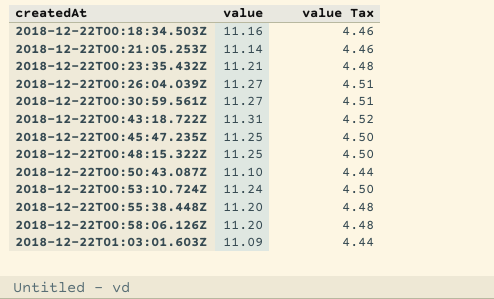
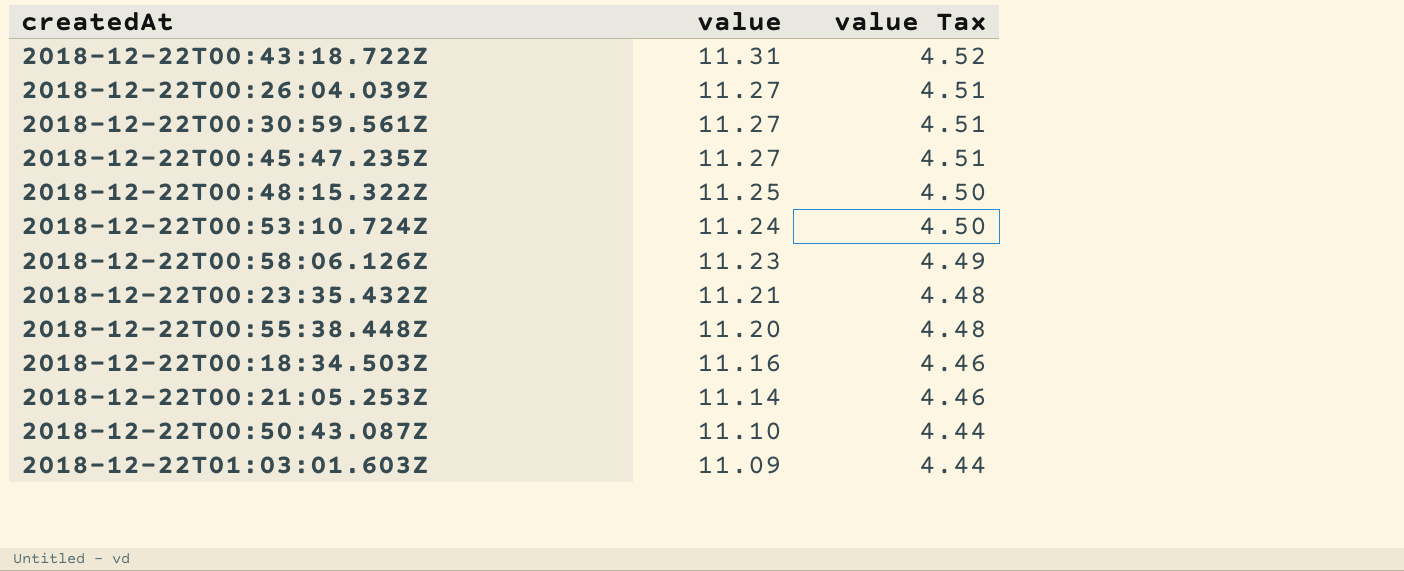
row order: createdAt ascending -> value descending
2018-12-22T00:45:47.235Z | value: 11.25 -> 11.27
2018-12-22T00:45:47.235Z | value Tax: 4.50 -> 4.51
2018-12-22T00:58:06.126Z | value: 11.20 -> 11.23
2018-12-22T00:58:06.126Z | value Tax: 4.48 -> 4.49

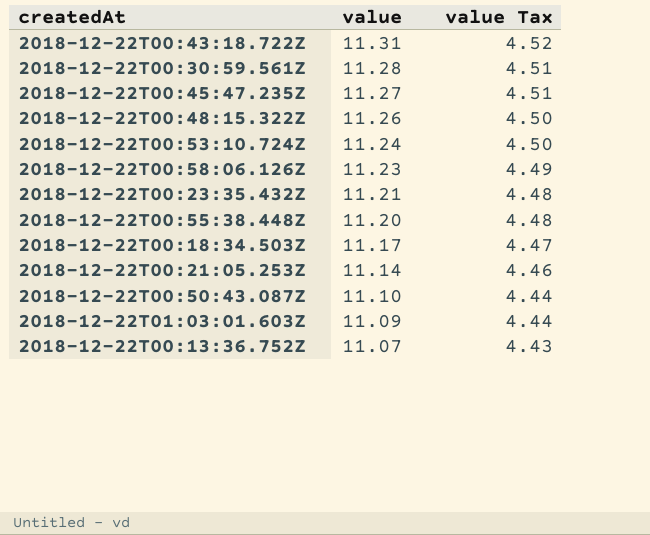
row 2018-12-22T00:26:04.039Z: 11.27 | 4.51 -> none
2018-12-22T00:30:59.561Z | value: 11.27 -> 11.28
2018-12-22T00:48:15.322Z | value: 11.25 -> 11.26
2018-12-22T00:18:34.503Z | value: 11.16 -> 11.17
2018-12-22T00:18:34.503Z | value Tax: 4.46 -> 4.47
row 2018-12-22T00:13:36.752Z: none -> 11.07 | 4.43

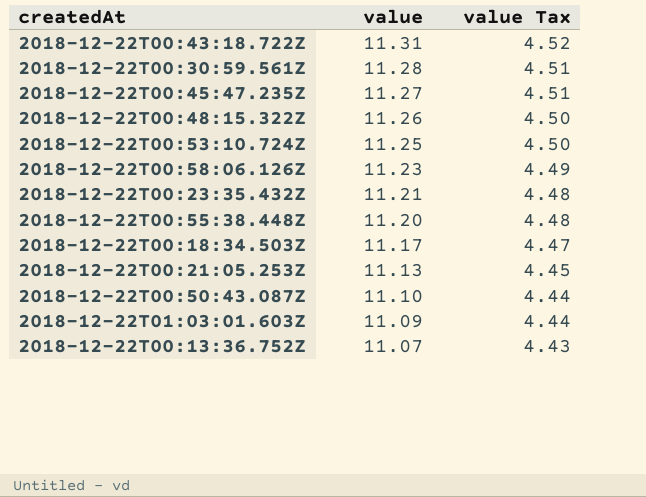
2018-12-22T00:53:10.724Z | value: 11.24 -> 11.25
2018-12-22T00:21:05.253Z | value: 11.14 -> 11.13
2018-12-22T00:21:05.253Z | value Tax: 4.46 -> 4.45

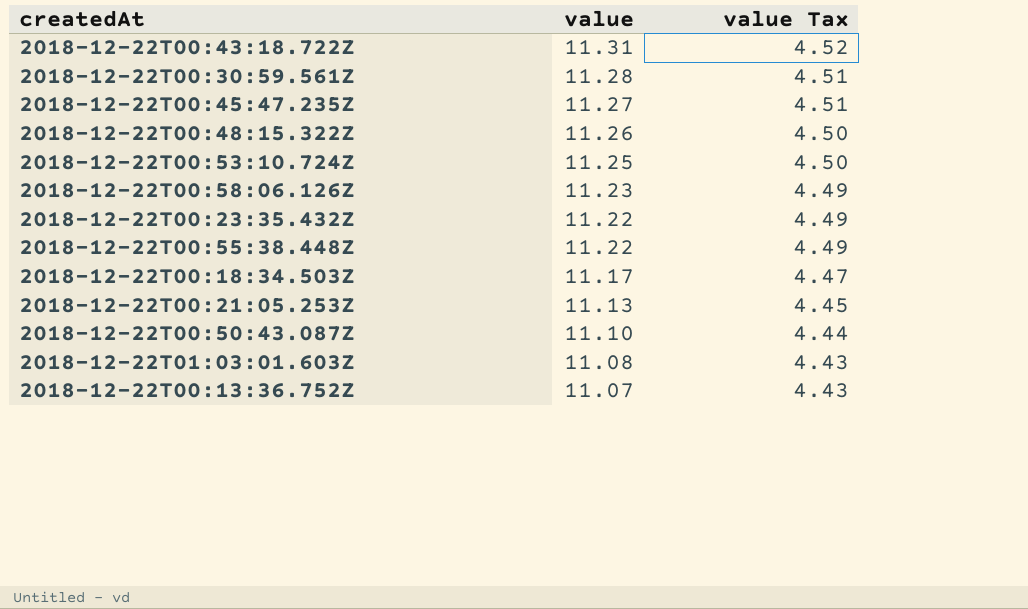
2018-12-22T00:23:35.432Z | value: 11.21 -> 11.22
2018-12-22T00:23:35.432Z | value Tax: 4.48 -> 4.49
2018-12-22T00:55:38.448Z | value: 11.20 -> 11.22
2018-12-22T00:55:38.448Z | value Tax: 4.48 -> 4.49
2018-12-22T01:03:01.603Z | value: 11.09 -> 11.08
2018-12-22T01:03:01.603Z | value Tax: 4.44 -> 4.43

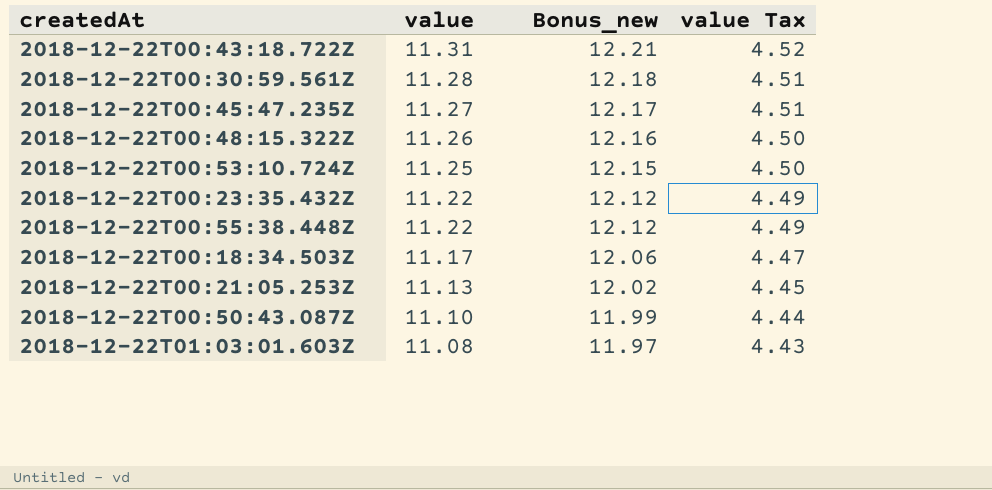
column Bonus_new | formula: none -> [value] * 1.08
row 2018-12-22T00:58:06.126Z: 11.23 | 4.49 -> none
row 2018-12-22T00:13:36.752Z: 11.07 | 4.43 -> none

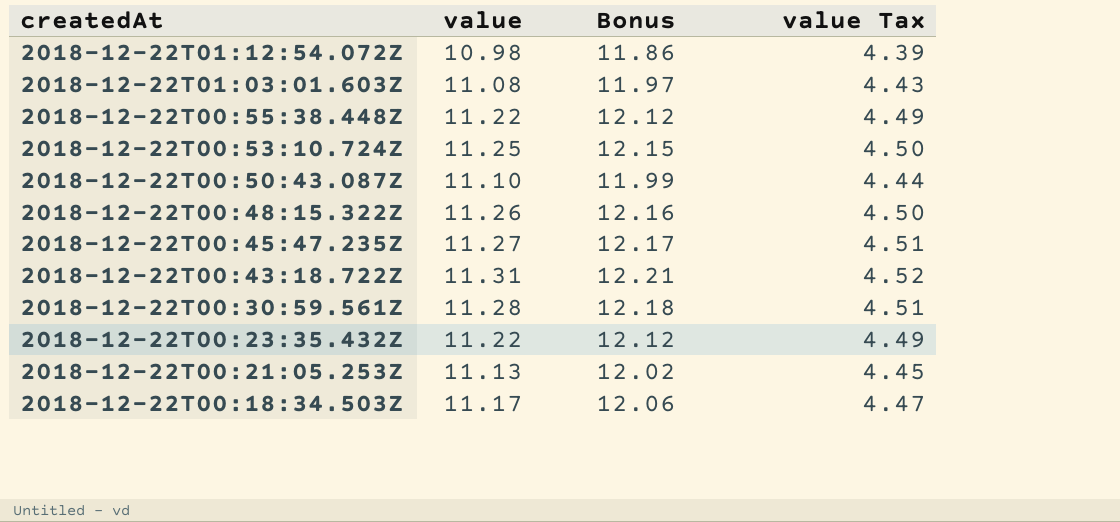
row order: value descending -> createdAt descending
column name: Bonus_new -> Bonus
row 2018-12-22T01:12:54.072Z: none -> 10.98 | 11.86 | 4.39

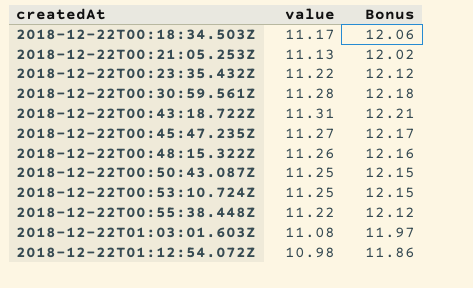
row order: createdAt descending -> createdAt ascending
column value Tax | formula: [value] * 0.4 -> none
2018-12-22T00:50:43.087Z | value: 11.10 -> 11.25
2018-12-22T00:50:43.087Z | Bonus: 11.99 -> 12.15

